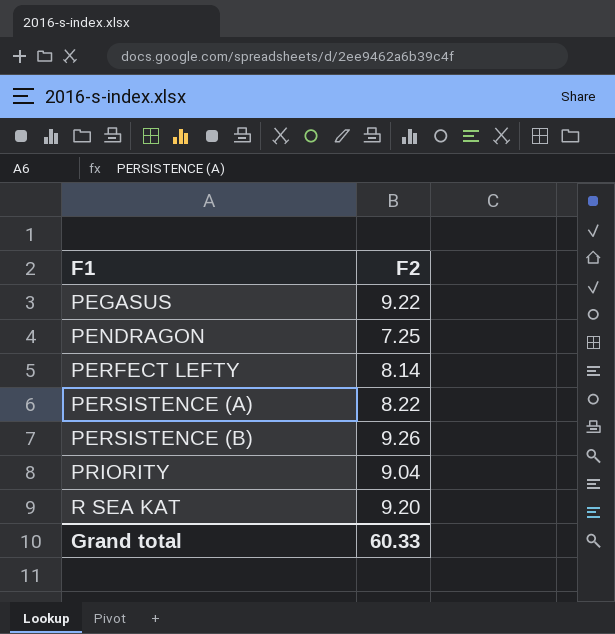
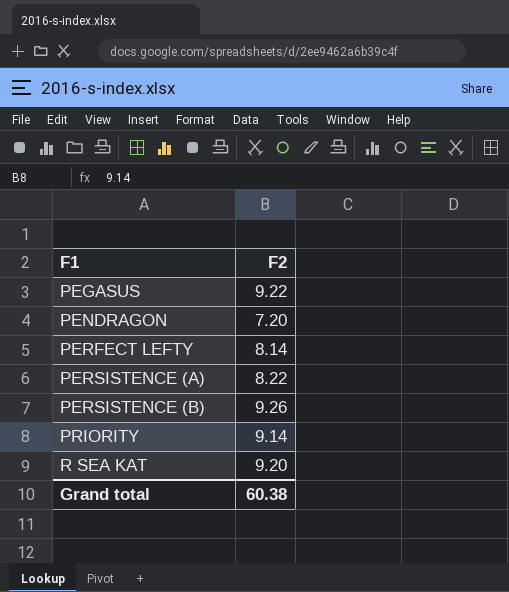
PENDRAGON | F2: 7.25 -> 7.20
PRIORITY | F2: 9.04 -> 9.14
Grand total | F2: 60.33 -> 60.38

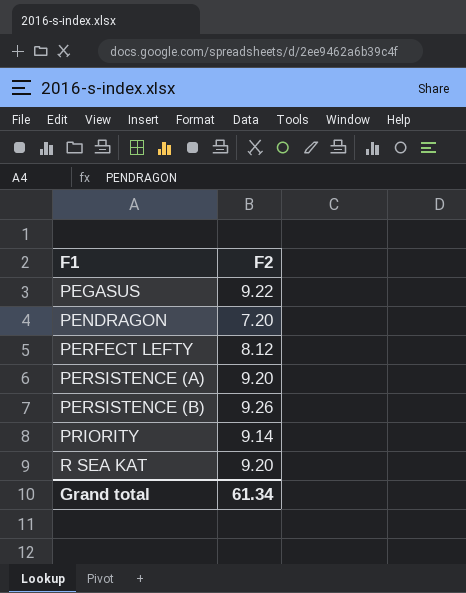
PERFECT LEFTY | F2: 8.14 -> 8.12
PERSISTENCE (A) | F2: 8.22 -> 9.20
Grand total | F2: 60.38 -> 61.34

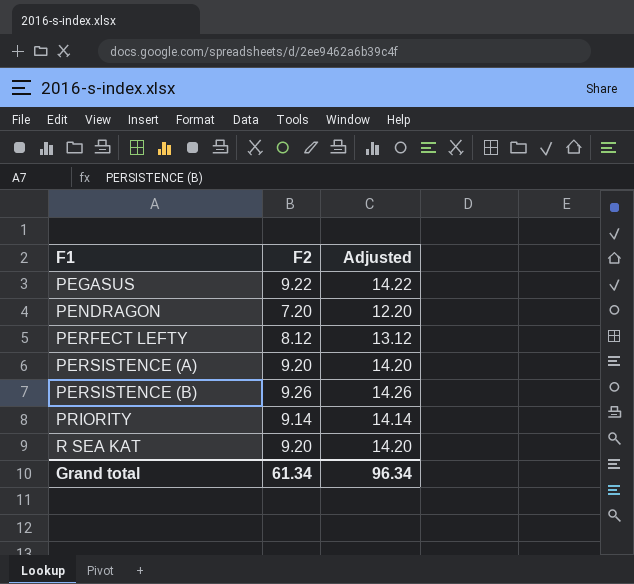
column Adjusted | formula: none -> [F2] + 5

